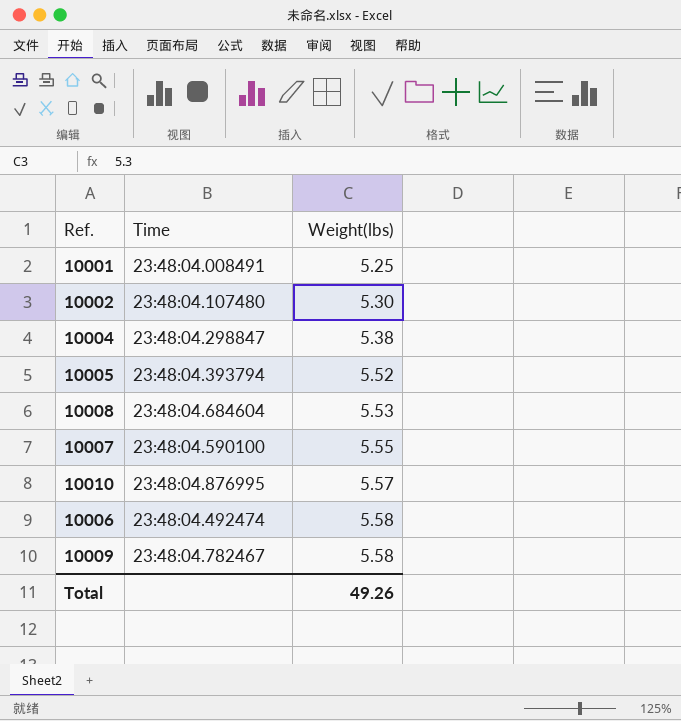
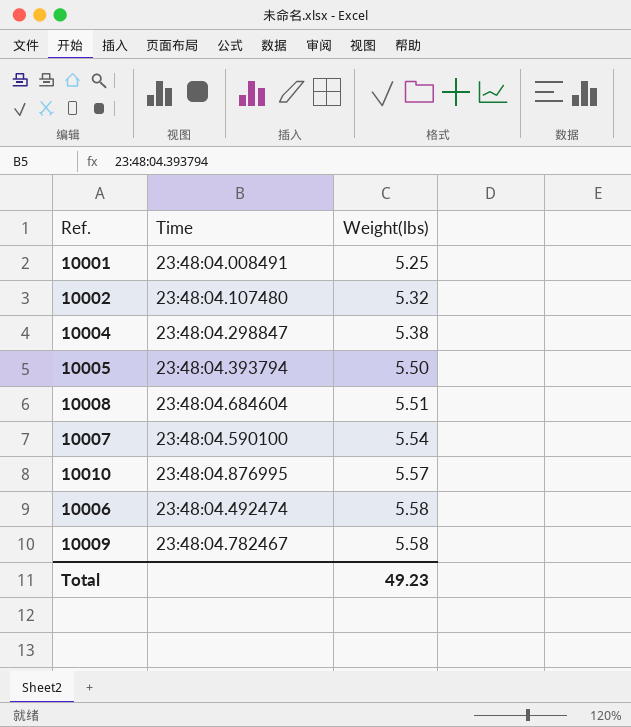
10002 | Weight(lbs): 5.30 -> 5.32
10005 | Weight(lbs): 5.52 -> 5.50
10008 | Weight(lbs): 5.53 -> 5.51
10007 | Weight(lbs): 5.55 -> 5.54
Total | Weight(lbs): 49.26 -> 49.23

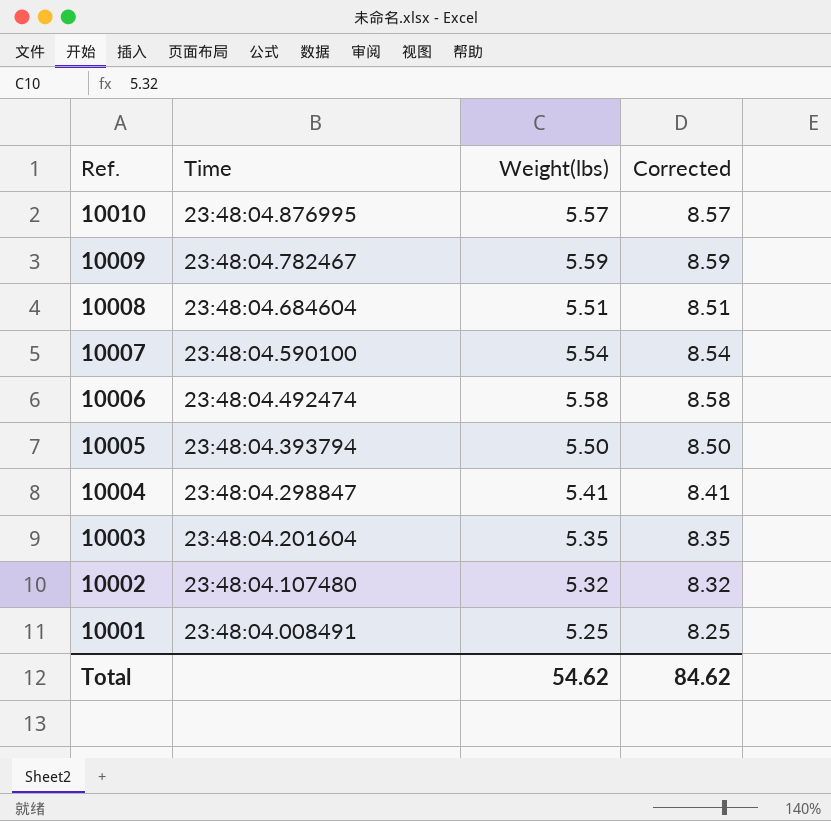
row order: Weight(lbs) ascending -> Ref. descending
column Corrected | formula: none -> [Weight(lbs)] + 3
10009 | Weight(lbs): 5.58 -> 5.59
10004 | Weight(lbs): 5.38 -> 5.41
row 10003: none -> 23:48:04.201604 | 5.35 | 8.35
Total | Weight(lbs): 49.23 -> 54.62

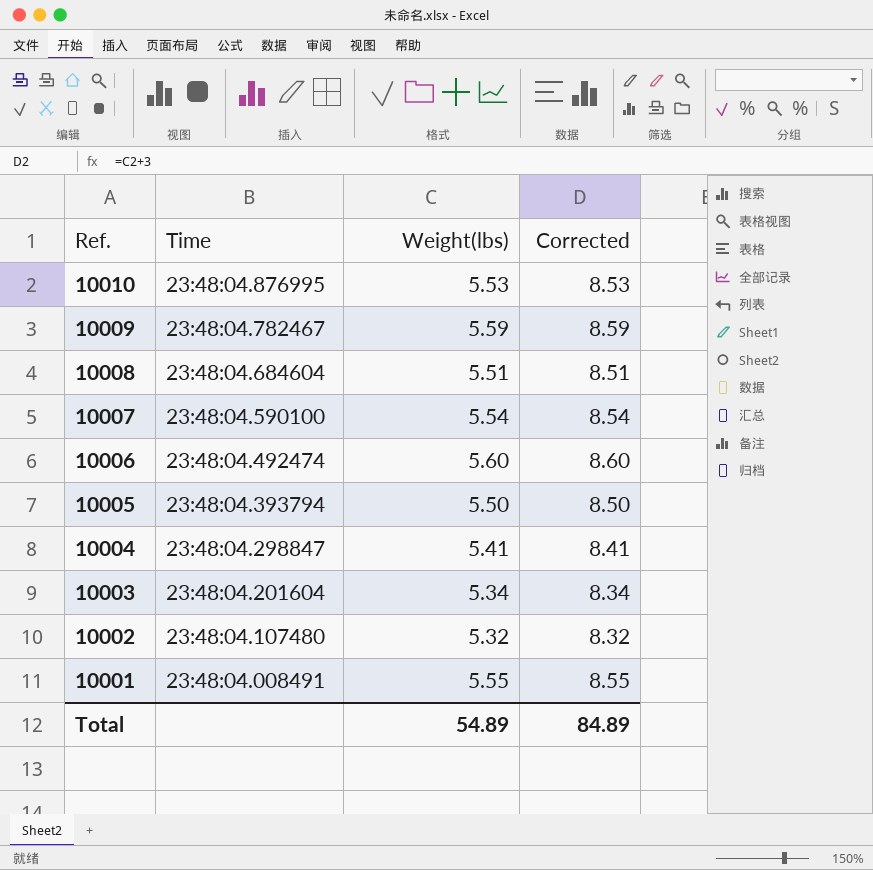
10010 | Weight(lbs): 5.57 -> 5.53
10010 | Corrected: 8.57 -> 8.53
10006 | Weight(lbs): 5.58 -> 5.60
10006 | Corrected: 8.58 -> 8.60
10003 | Weight(lbs): 5.35 -> 5.34
10003 | Corrected: 8.35 -> 8.34
10001 | Weight(lbs): 5.25 -> 5.55
10001 | Corrected: 8.25 -> 8.55
Total | Weight(lbs): 54.62 -> 54.89
Total | Corrected: 84.62 -> 84.89

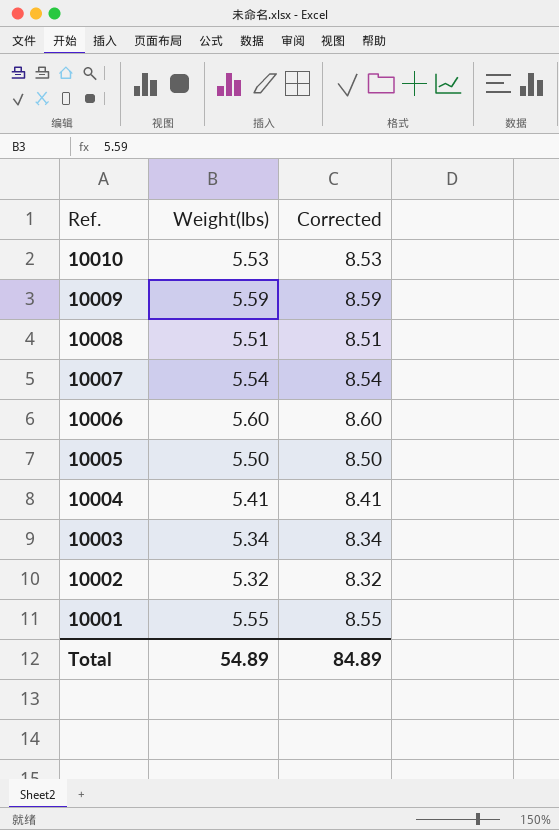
column Time | position: 2 -> none

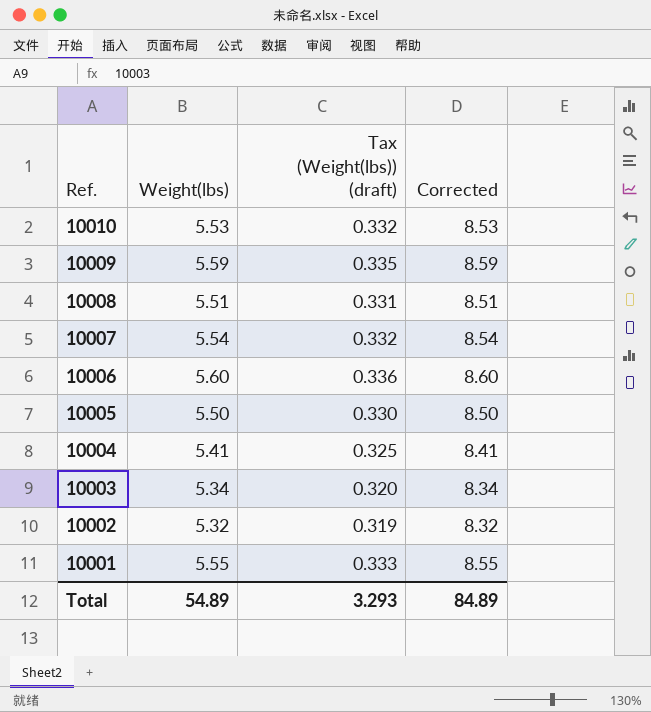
column Tax (Weight(lbs)) (draft) | formula: none -> [Weight(lbs)] * 0.06

